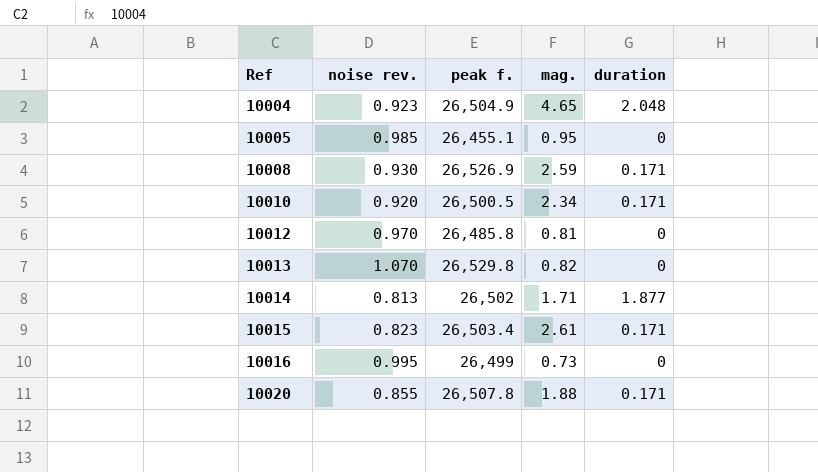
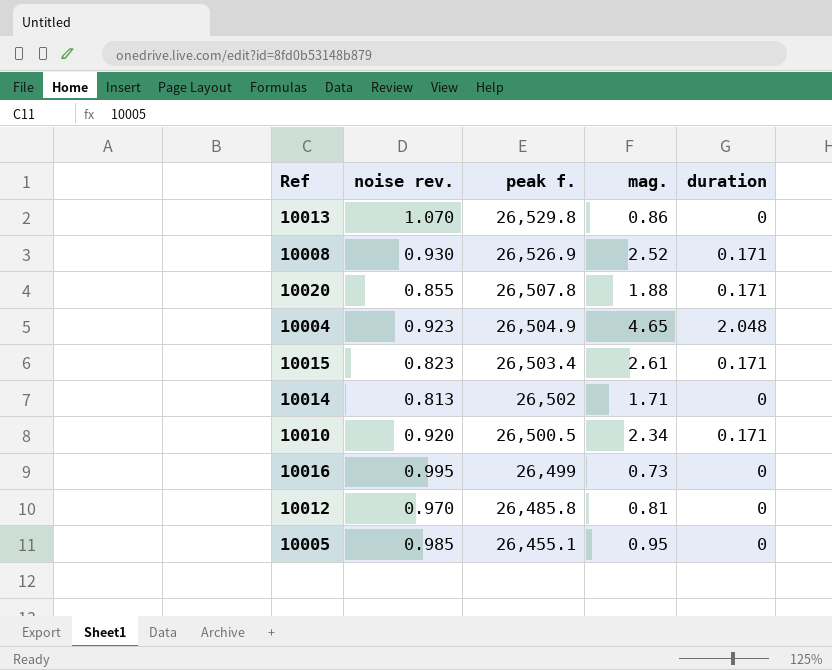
row order: Ref ascending -> peak f. descending
10013 | mag.: 0.82 -> 0.86
10008 | mag.: 2.59 -> 2.52
10014 | duration: 1.877 -> 0

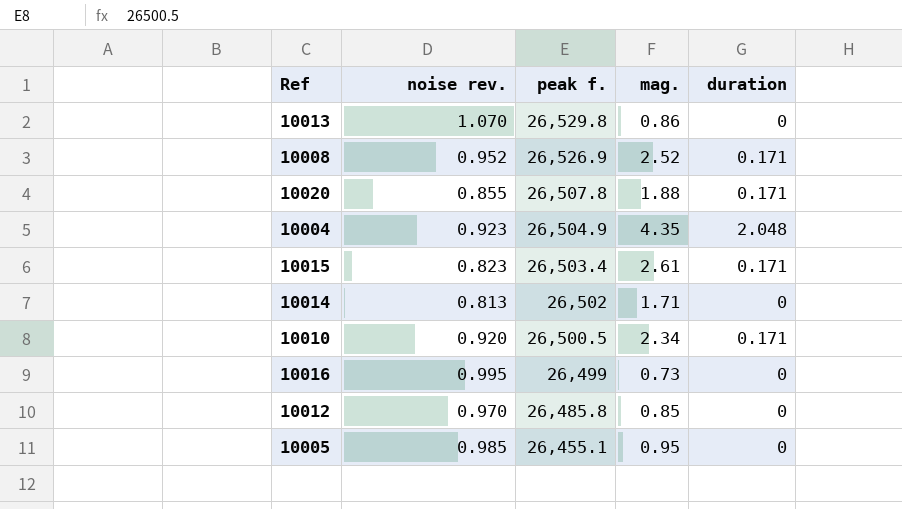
10008 | noise rev.: 0.930 -> 0.952
10004 | mag.: 4.65 -> 4.35
10012 | mag.: 0.81 -> 0.85

